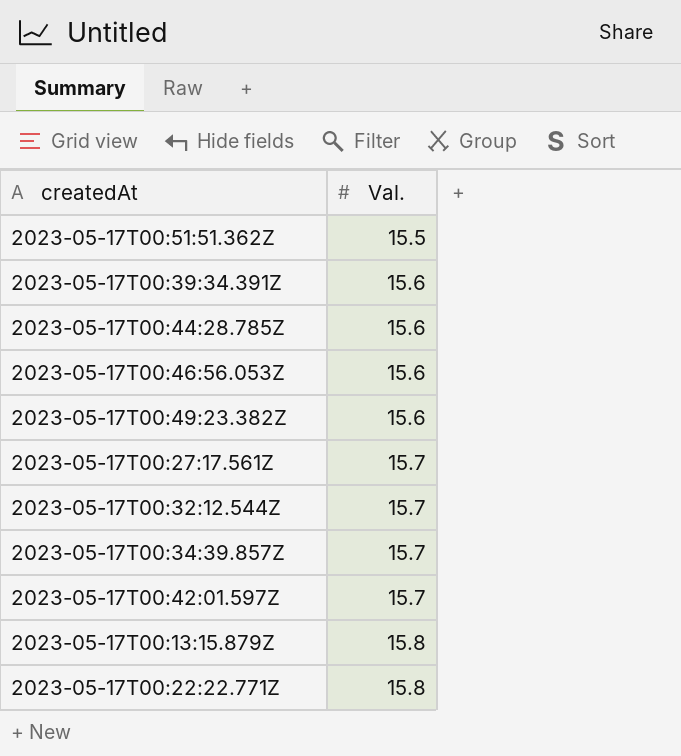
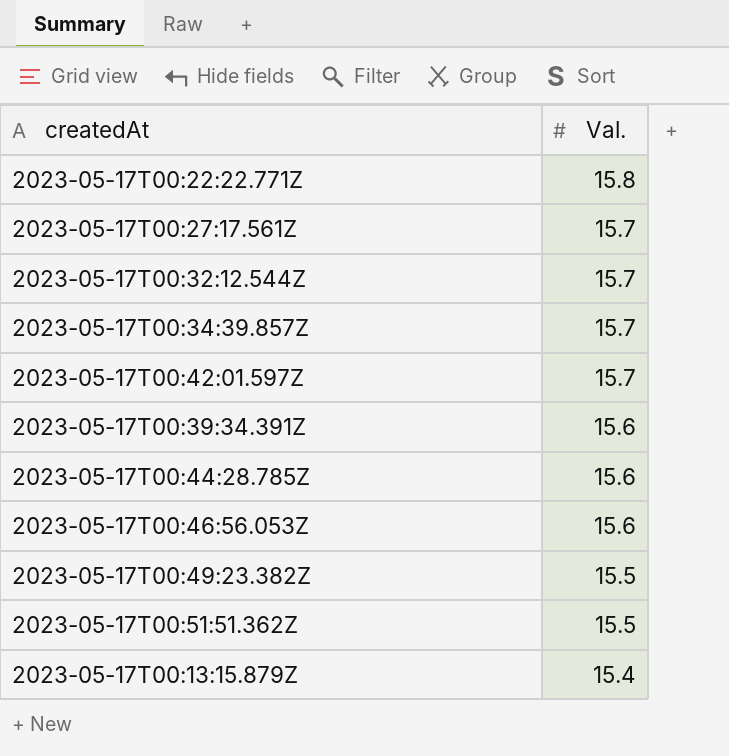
row order: Val. ascending -> Val. descending
2023-05-17T00:49:23.382Z | Val.: 15.6 -> 15.5
2023-05-17T00:13:15.879Z | Val.: 15.8 -> 15.4

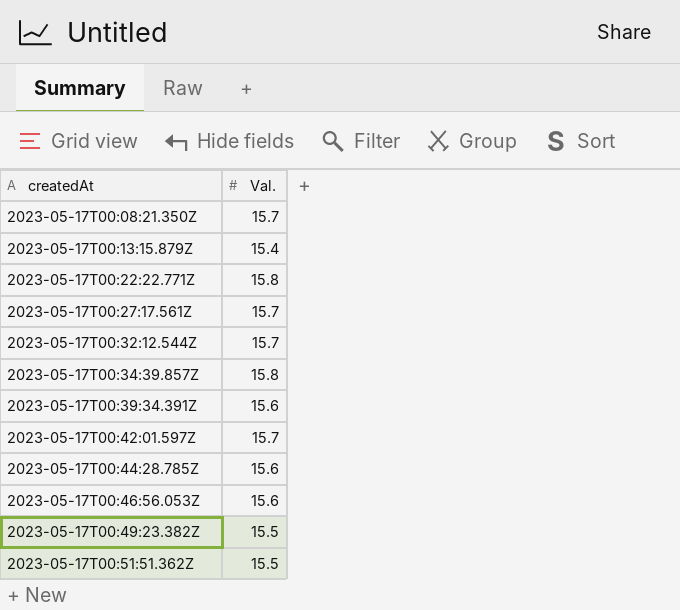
row order: Val. descending -> createdAt ascending
row 2023-05-17T00:08:21.350Z: none -> 15.7
2023-05-17T00:34:39.857Z | Val.: 15.7 -> 15.8

